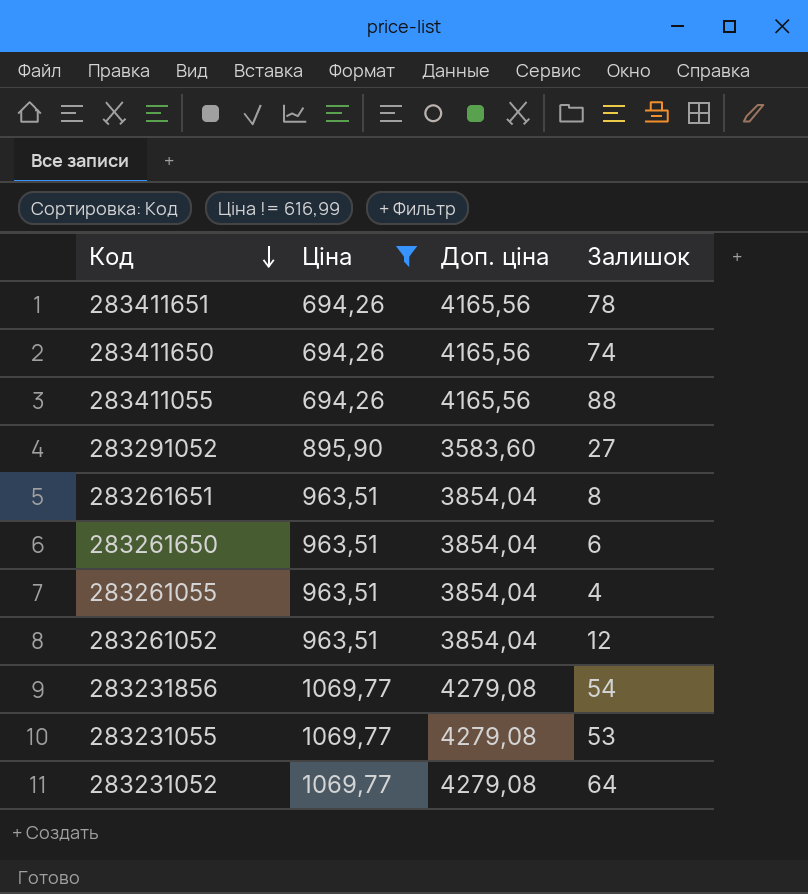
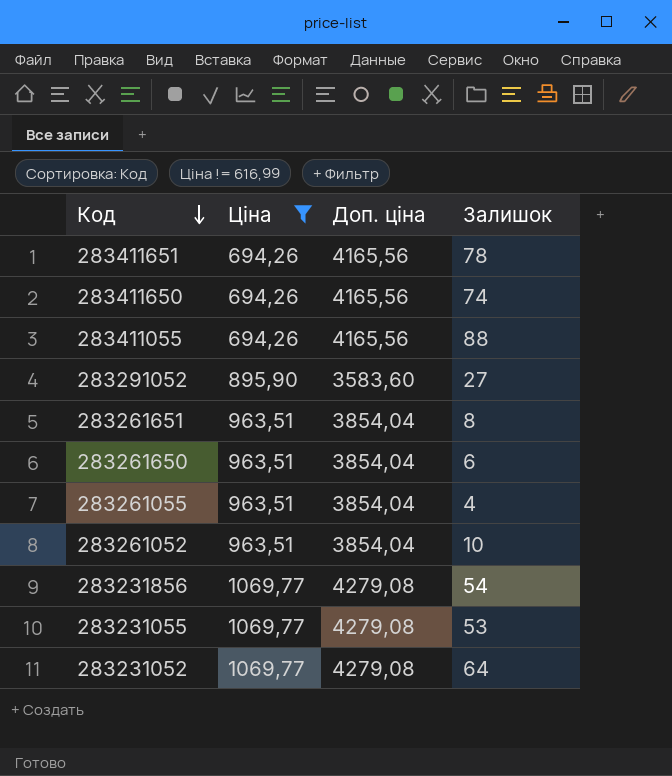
283261052 | Залишок: 12 -> 10

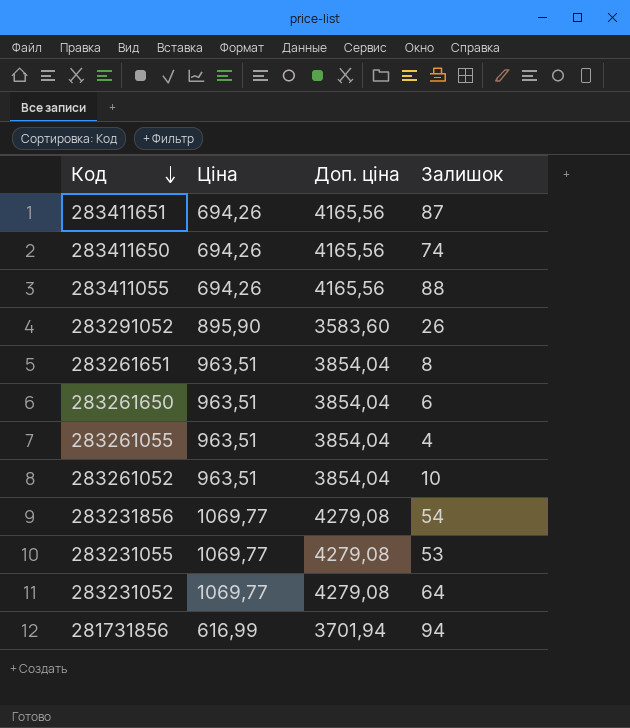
filter: Ціна != 616,99 -> none
283411651 | Залишок: 78 -> 87
283291052 | Залишок: 27 -> 26

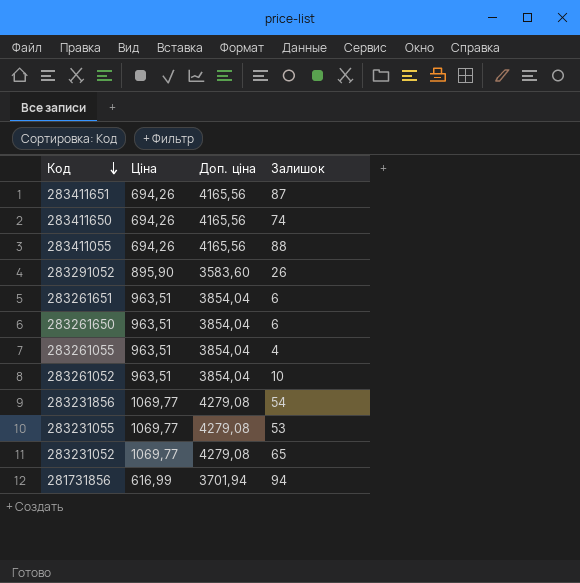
283261651 | Залишок: 8 -> 6
283231052 | Залишок: 64 -> 65

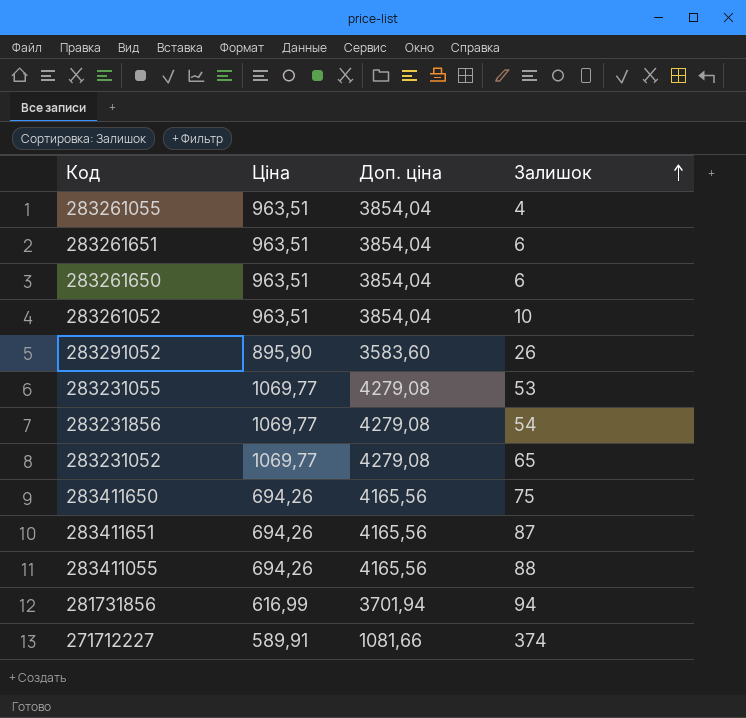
row order: Код descending -> Залишок ascending
283411650 | Залишок: 74 -> 75
row 271712227: none -> 589,91 | 1081,66 | 374

